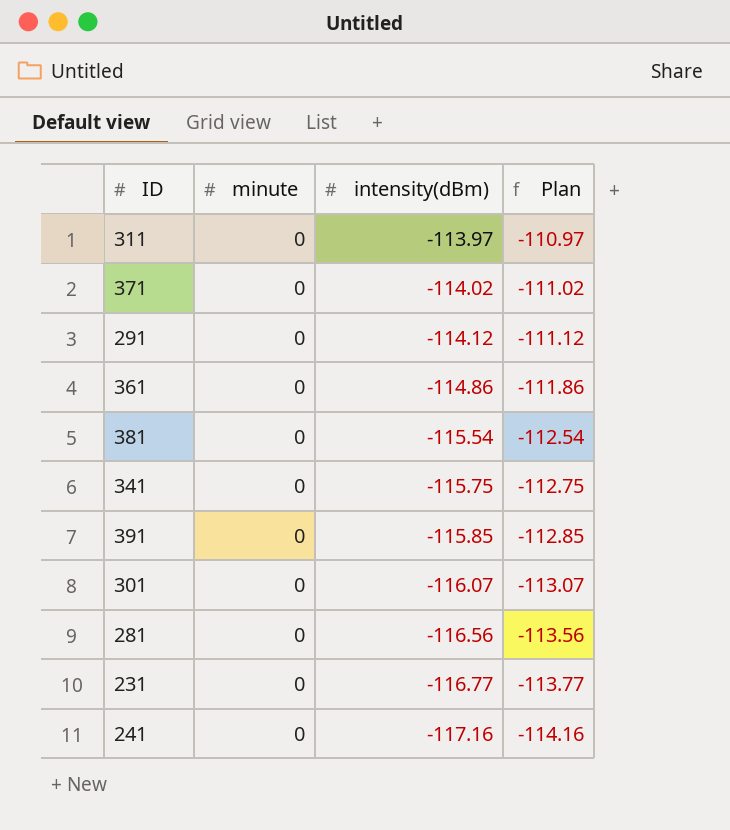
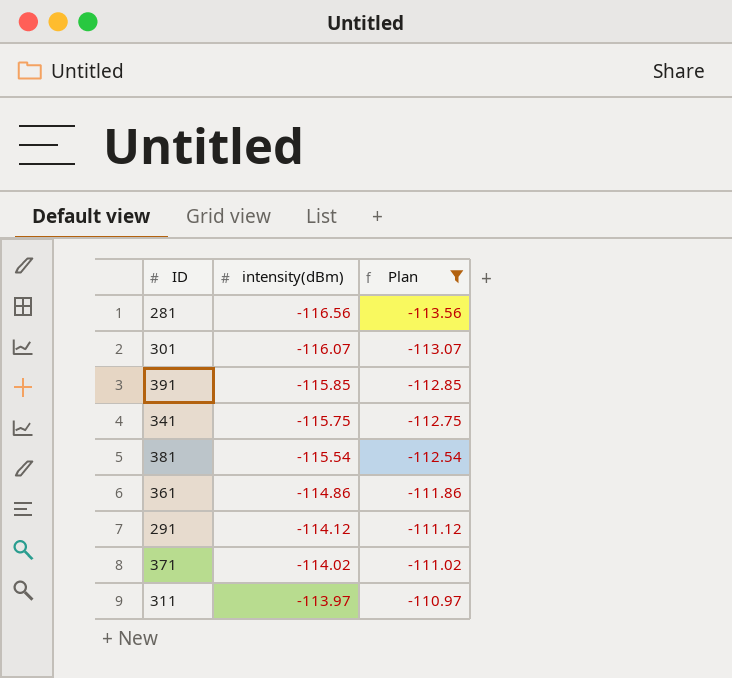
filter: none -> Plan >= -113.56
row order: intensity(dBm) descending -> intensity(dBm) ascending
column minute | position: 2 -> none

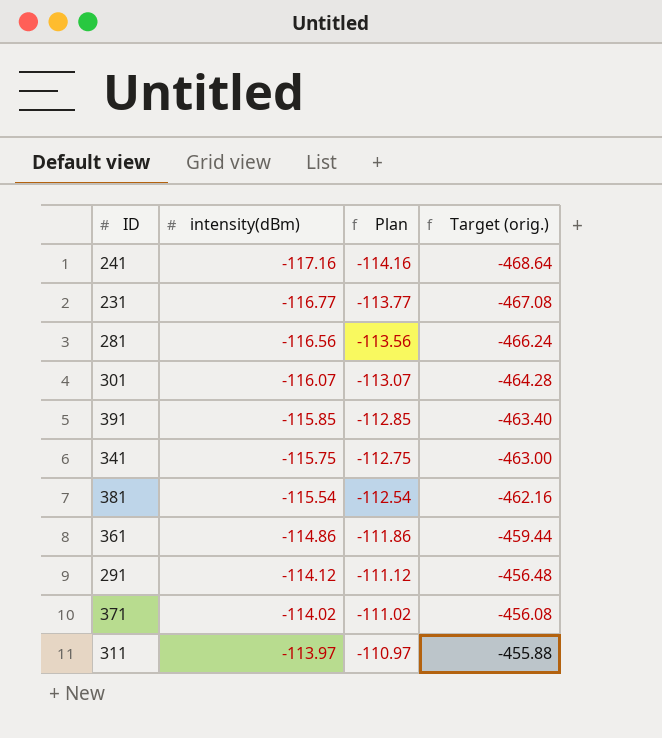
filter: Plan >= -113.56 -> none
column Target (orig.) | formula: none -> [intensity(dBm)] * 4

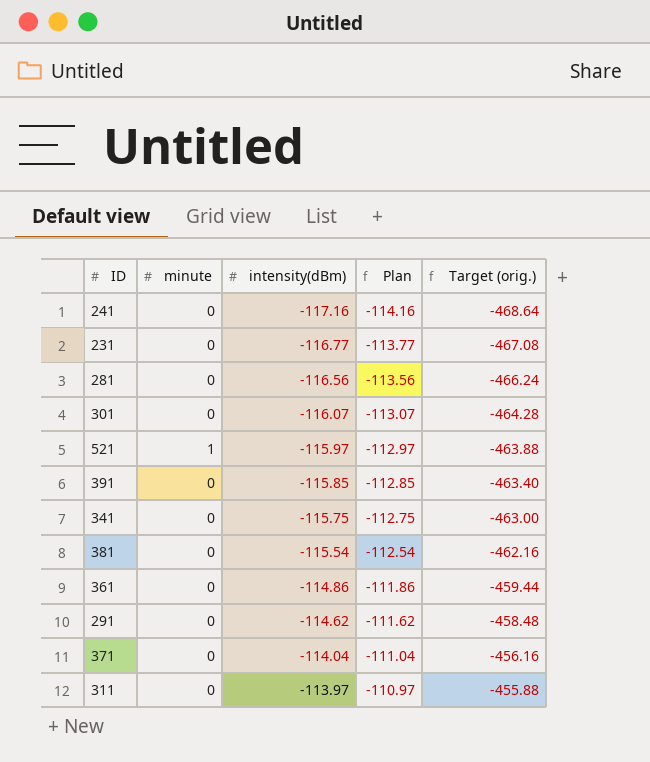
column minute | position: none -> 2
row 521: none -> 1 | -115.97 | -112.97 | -463.88
291 | intensity(dBm): -114.12 -> -114.62
291 | Plan: -111.12 -> -111.62
291 | Target (orig.): -456.48 -> -458.48
371 | intensity(dBm): -114.02 -> -114.04
371 | Plan: -111.02 -> -111.04
371 | Target (orig.): -456.08 -> -456.16

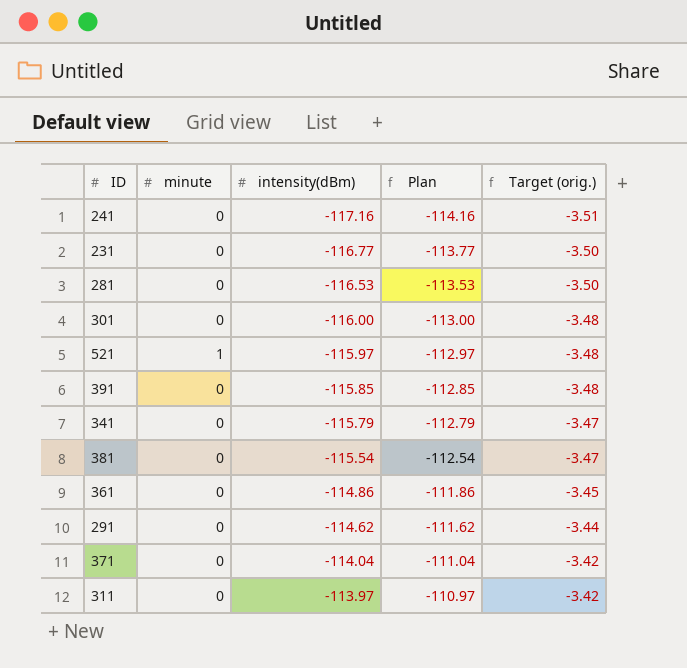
column Target (orig.) | formula: [intensity(dBm)] * 4 -> [intensity(dBm)] * 0.03
281 | intensity(dBm): -116.56 -> -116.53
281 | Plan: -113.56 -> -113.53
301 | intensity(dBm): -116.07 -> -116.00
301 | Plan: -113.07 -> -113.00
341 | intensity(dBm): -115.75 -> -115.79
341 | Plan: -112.75 -> -112.79

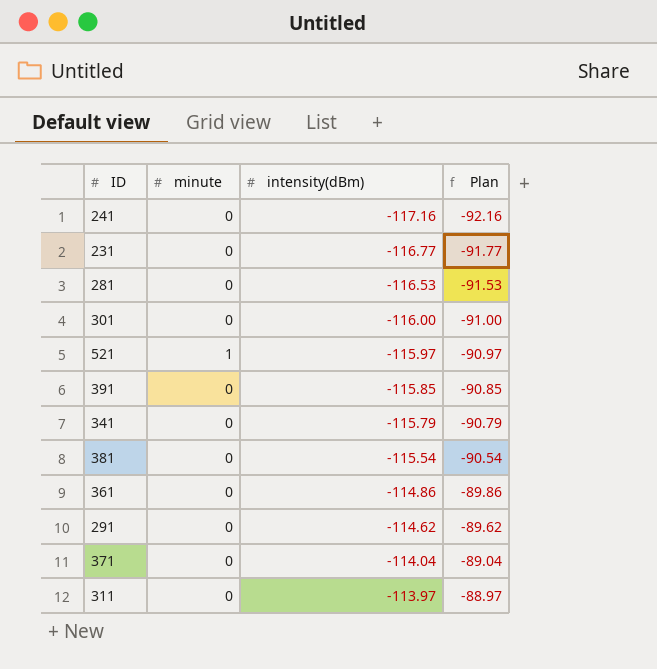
column Target (orig.) | formula: [intensity(dBm)] * 0.03 -> none
column Plan | formula: [intensity(dBm)] + 3 -> [intensity(dBm)] + 25

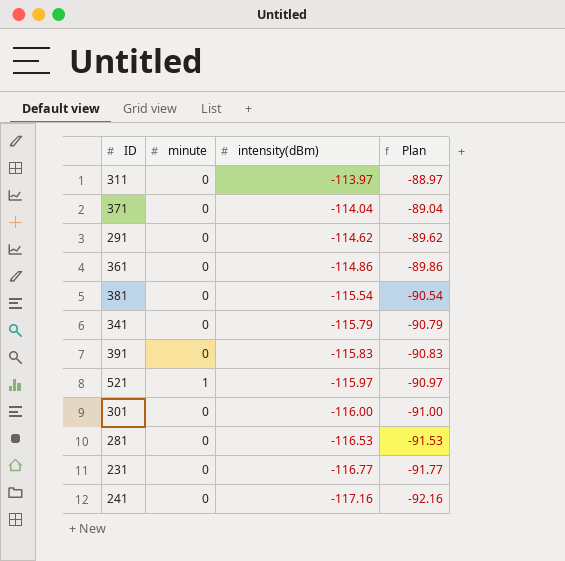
row order: intensity(dBm) ascending -> intensity(dBm) descending
391 | intensity(dBm): -115.85 -> -115.83
391 | Plan: -90.85 -> -90.83

